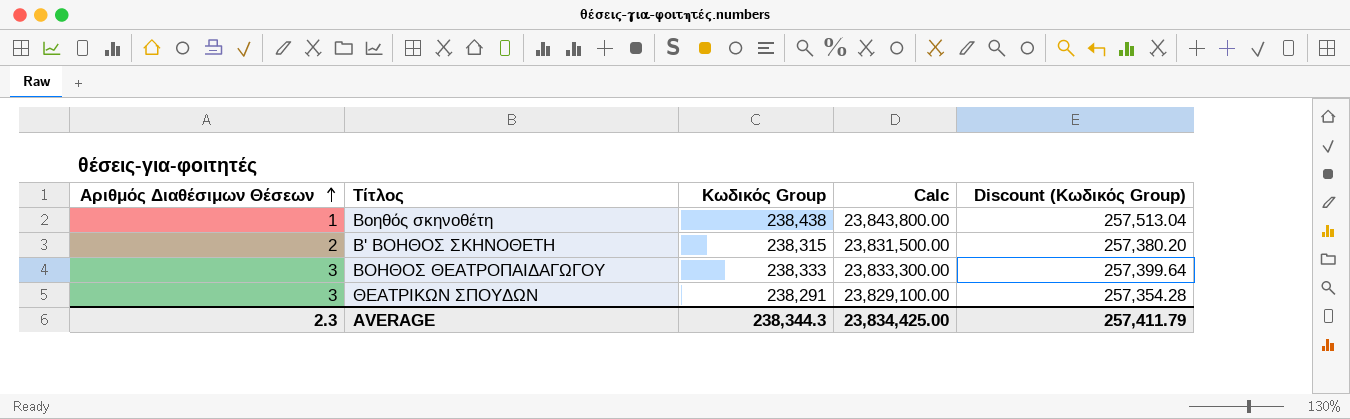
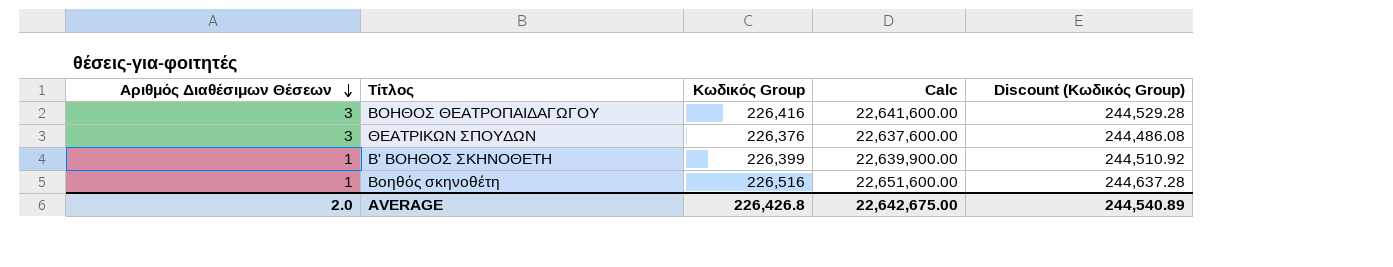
row order: Αριθμός Διαθέσιμων Θέσεων ascending -> Αριθμός Διαθέσιμων Θέσεων descending
ΒΟΗΘΟΣ ΘΕΑΤΡΟΠΑΙΔΑΓΩΓΟΥ | Κωδικός Group: 238,333 -> 226,416
ΒΟΗΘΟΣ ΘΕΑΤΡΟΠΑΙΔΑΓΩΓΟΥ | Calc: 23,833,300.00 -> 22,641,600.00
ΒΟΗΘΟΣ ΘΕΑΤΡΟΠΑΙΔΑΓΩΓΟΥ | Discount (Κωδικός Group): 257,399.64 -> 244,529.28
ΘΕΑΤΡΙΚΩΝ ΣΠΟΥΔΩΝ | Κωδικός Group: 238,291 -> 226,376
ΘΕΑΤΡΙΚΩΝ ΣΠΟΥΔΩΝ | Calc: 23,829,100.00 -> 22,637,600.00
ΘΕΑΤΡΙΚΩΝ ΣΠΟΥΔΩΝ | Discount (Κωδικός Group): 257,354.28 -> 244,486.08
Β' ΒΟΗΘΟΣ ΣΚΗΝΟΘΕΤΗ | Αριθμός Διαθέσιμων Θέσεων: 2 -> 1
Β' ΒΟΗΘΟΣ ΣΚΗΝΟΘΕΤΗ | Κωδικός Group: 238,315 -> 226,399
Β' ΒΟΗΘΟΣ ΣΚΗΝΟΘΕΤΗ | Calc: 23,831,500.00 -> 22,639,900.00
Β' ΒΟΗΘΟΣ ΣΚΗΝΟΘΕΤΗ | Discount (Κωδικός Group): 257,380.20 -> 244,510.92
Βοηθός σκηνοθέτη | Κωδικός Group: 238,438 -> 226,516
Βοηθός σκηνοθέτη | Calc: 23,843,800.00 -> 22,651,600.00
Βοηθός σκηνοθέτη | Discount (Κωδικός Group): 257,513.04 -> 244,637.28
AVERAGE | Αριθμός Διαθέσιμων Θέσεων: 2.3 -> 2.0
AVERAGE | Κωδικός Group: 238,344.3 -> 226,426.8
AVERAGE | Calc: 23,834,425.00 -> 22,642,675.00
AVERAGE | Discount (Κωδικός Group): 257,411.79 -> 244,540.89

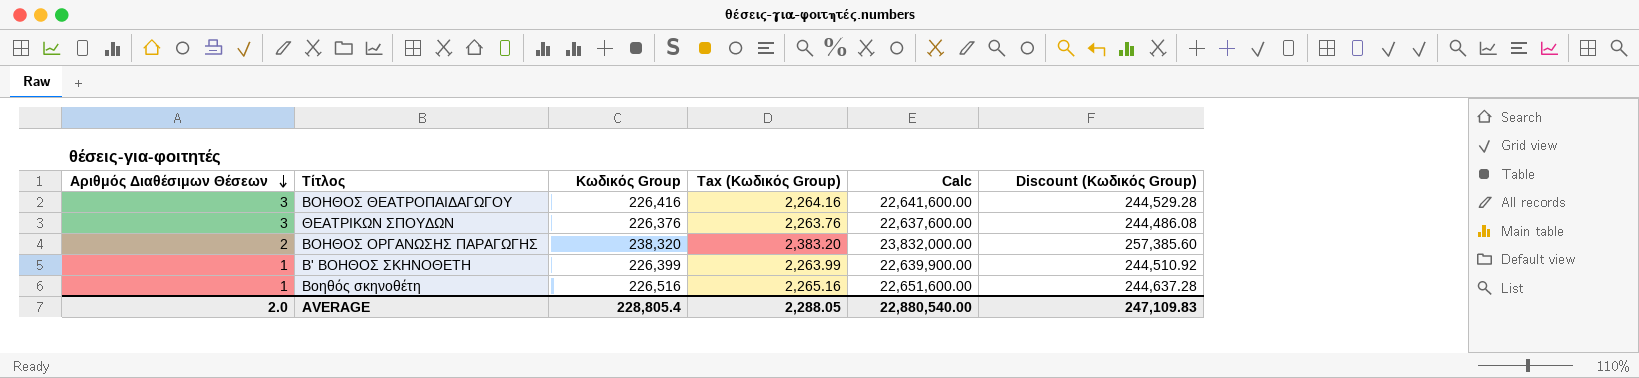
column Tax (Κωδικός Group) | formula: none -> [Κωδικός Group] * 0.01
row ΒΟΗΘΟΣ ΟΡΓΑΝΩΣΗΣ ΠΑΡΑΓΩΓΗΣ: none -> 2 | 238,320 | 2,383.20 | 23,832,000.00 | 257,385.60
AVERAGE | Κωδικός Group: 226,426.8 -> 228,805.4
AVERAGE | Calc: 22,642,675.00 -> 22,880,540.00
AVERAGE | Discount (Κωδικός Group): 244,540.89 -> 247,109.83

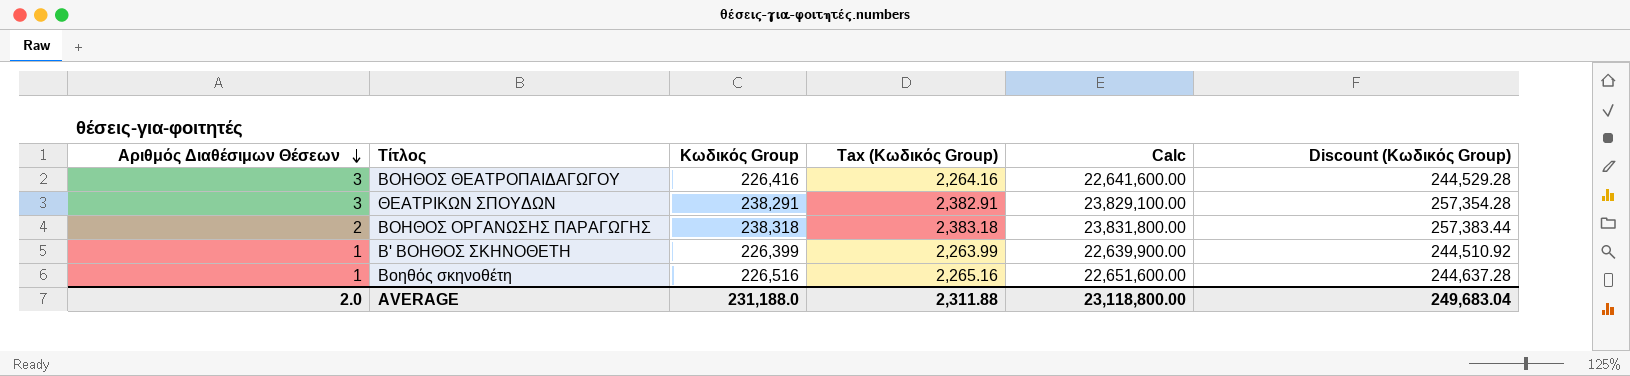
ΘΕΑΤΡΙΚΩΝ ΣΠΟΥΔΩΝ | Κωδικός Group: 226,376 -> 238,291
ΘΕΑΤΡΙΚΩΝ ΣΠΟΥΔΩΝ | Tax (Κωδικός Group): 2,263.76 -> 2,382.91
ΘΕΑΤΡΙΚΩΝ ΣΠΟΥΔΩΝ | Calc: 22,637,600.00 -> 23,829,100.00
ΘΕΑΤΡΙΚΩΝ ΣΠΟΥΔΩΝ | Discount (Κωδικός Group): 244,486.08 -> 257,354.28
ΒΟΗΘΟΣ ΟΡΓΑΝΩΣΗΣ ΠΑΡΑΓΩΓΗΣ | Κωδικός Group: 238,320 -> 238,318
ΒΟΗΘΟΣ ΟΡΓΑΝΩΣΗΣ ΠΑΡΑΓΩΓΗΣ | Tax (Κωδικός Group): 2,383.20 -> 2,383.18
ΒΟΗΘΟΣ ΟΡΓΑΝΩΣΗΣ ΠΑΡΑΓΩΓΗΣ | Calc: 23,832,000.00 -> 23,831,800.00
ΒΟΗΘΟΣ ΟΡΓΑΝΩΣΗΣ ΠΑΡΑΓΩΓΗΣ | Discount (Κωδικός Group): 257,385.60 -> 257,383.44
AVERAGE | Κωδικός Group: 228,805.4 -> 231,188.0
AVERAGE | Tax (Κωδικός Group): 2,288.05 -> 2,311.88
AVERAGE | Calc: 22,880,540.00 -> 23,118,800.00
AVERAGE | Discount (Κωδικός Group): 247,109.83 -> 249,683.04

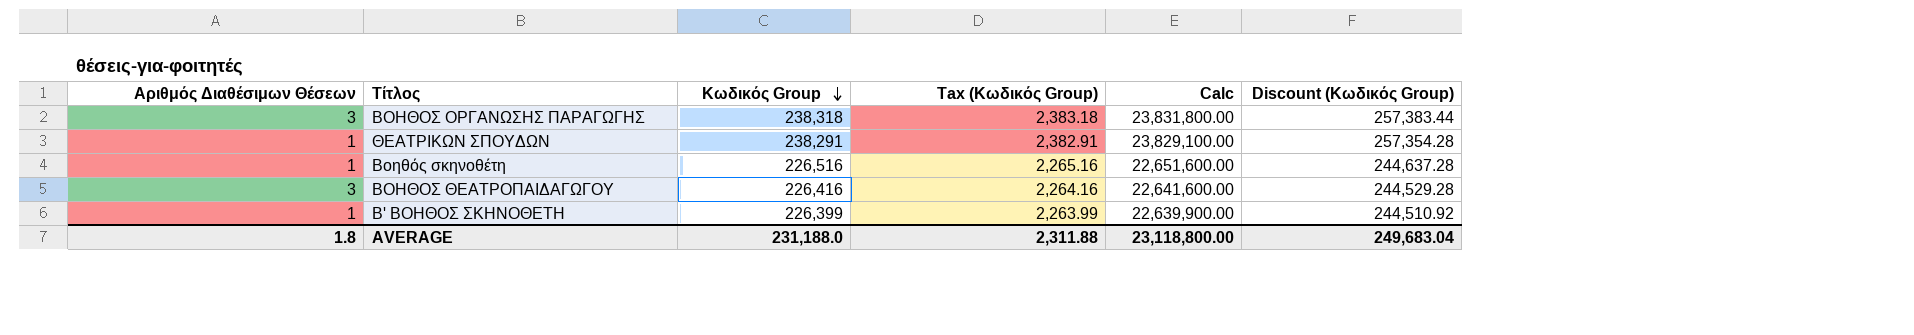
row order: Αριθμός Διαθέσιμων Θέσεων descending -> Κωδικός Group descending
ΒΟΗΘΟΣ ΟΡΓΑΝΩΣΗΣ ΠΑΡΑΓΩΓΗΣ | Αριθμός Διαθέσιμων Θέσεων: 2 -> 3
ΘΕΑΤΡΙΚΩΝ ΣΠΟΥΔΩΝ | Αριθμός Διαθέσιμων Θέσεων: 3 -> 1
AVERAGE | Αριθμός Διαθέσιμων Θέσεων: 2.0 -> 1.8

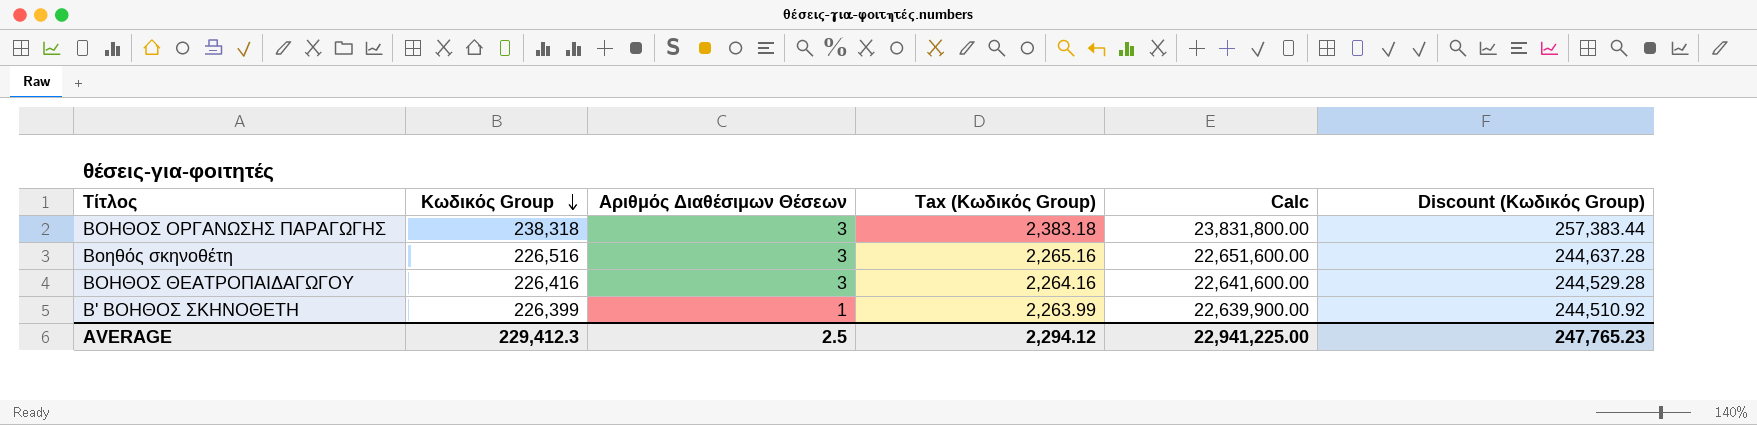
column Αριθμός Διαθέσιμων Θέσεων | position: 1 -> 3
row ΘΕΑΤΡΙΚΩΝ ΣΠΟΥΔΩΝ: 1 | 238,291 | 2,382.91 | 23,829,100.00 | 257,354.28 -> none
Βοηθός σκηνοθέτη | Αριθμός Διαθέσιμων Θέσεων: 1 -> 3
AVERAGE | Κωδικός Group: 231,188.0 -> 229,412.3
AVERAGE | Αριθμός Διαθέσιμων Θέσεων: 1.8 -> 2.5
AVERAGE | Tax (Κωδικός Group): 2,311.88 -> 2,294.12
AVERAGE | Calc: 23,118,800.00 -> 22,941,225.00
AVERAGE | Discount (Κωδικός Group): 249,683.04 -> 247,765.23

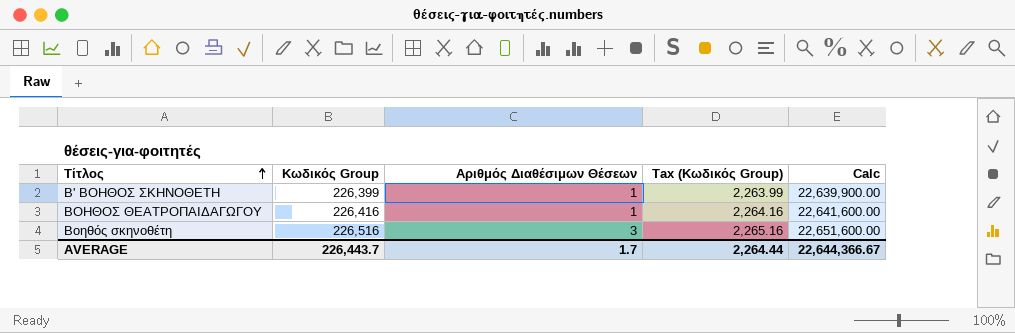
row order: Κωδικός Group descending -> Τίτλος ascending
column Discount (Κωδικός Group) | formula: [Κωδικός Group] * 1.08 -> none
row ΒΟΗΘΟΣ ΟΡΓΑΝΩΣΗΣ ΠΑΡΑΓΩΓΗΣ: 238,318 | 3 | 2,383.18 | 23,831,800.00 | 257,383.44 -> none
ΒΟΗΘΟΣ ΘΕΑΤΡΟΠΑΙΔΑΓΩΓΟΥ | Αριθμός Διαθέσιμων Θέσεων: 3 -> 1
AVERAGE | Κωδικός Group: 229,412.3 -> 226,443.7
AVERAGE | Αριθμός Διαθέσιμων Θέσεων: 2.5 -> 1.7
AVERAGE | Tax (Κωδικός Group): 2,294.12 -> 2,264.44
AVERAGE | Calc: 22,941,225.00 -> 22,644,366.67

